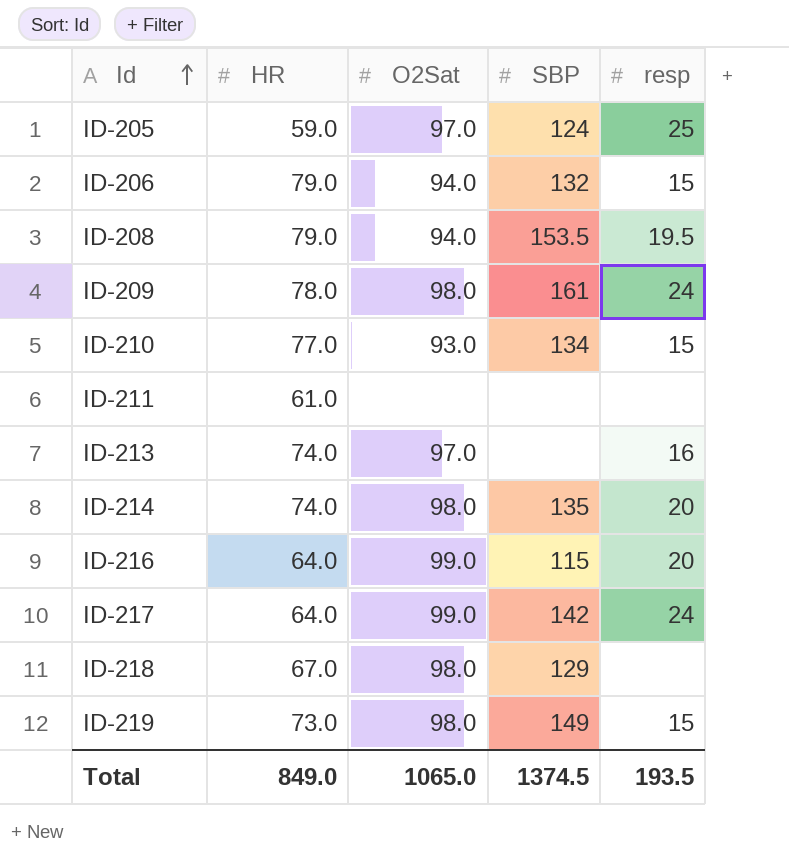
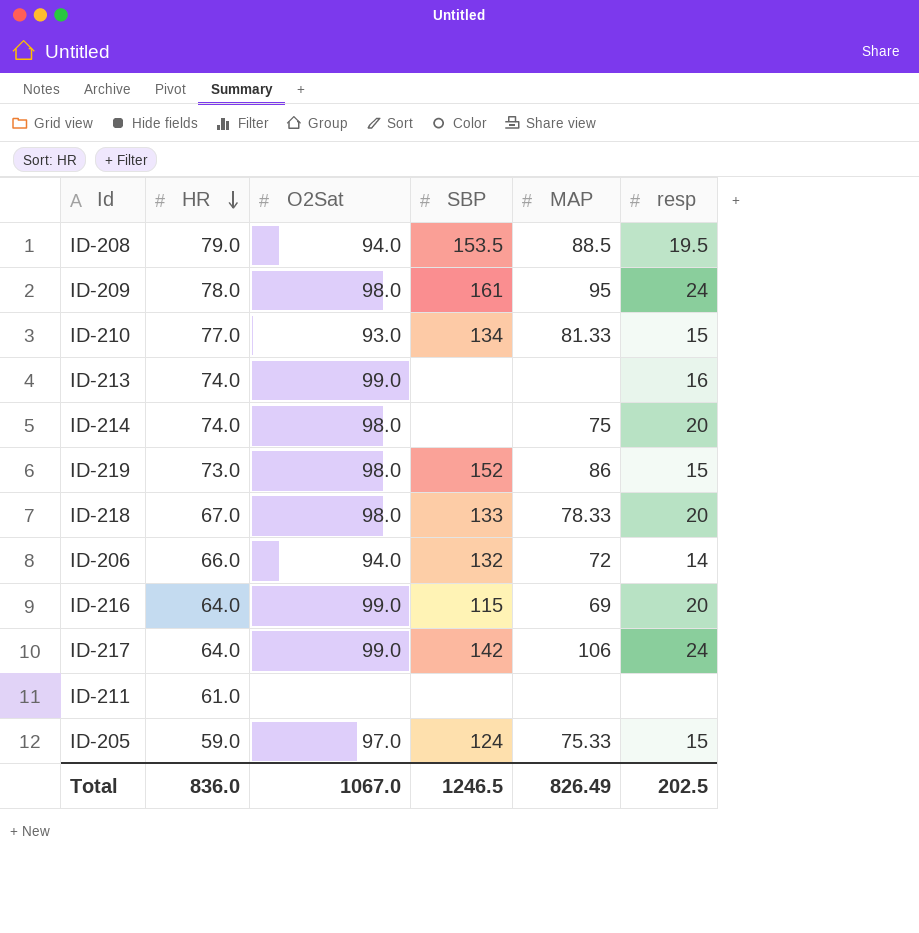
row order: Id ascending -> HR descending
column MAP | position: none -> 5
ID-213 | O2Sat: 97.0 -> 99.0
ID-214 | SBP: 135 -> none
ID-219 | SBP: 149 -> 152
ID-218 | SBP: 129 -> 133
ID-218 | resp: none -> 20
ID-206 | HR: 79.0 -> 66.0
ID-206 | resp: 15 -> 14
ID-205 | resp: 25 -> 15
Total | HR: 849.0 -> 836.0
Total | O2Sat: 1065.0 -> 1067.0
Total | SBP: 1374.5 -> 1246.5
Total | resp: 193.5 -> 202.5

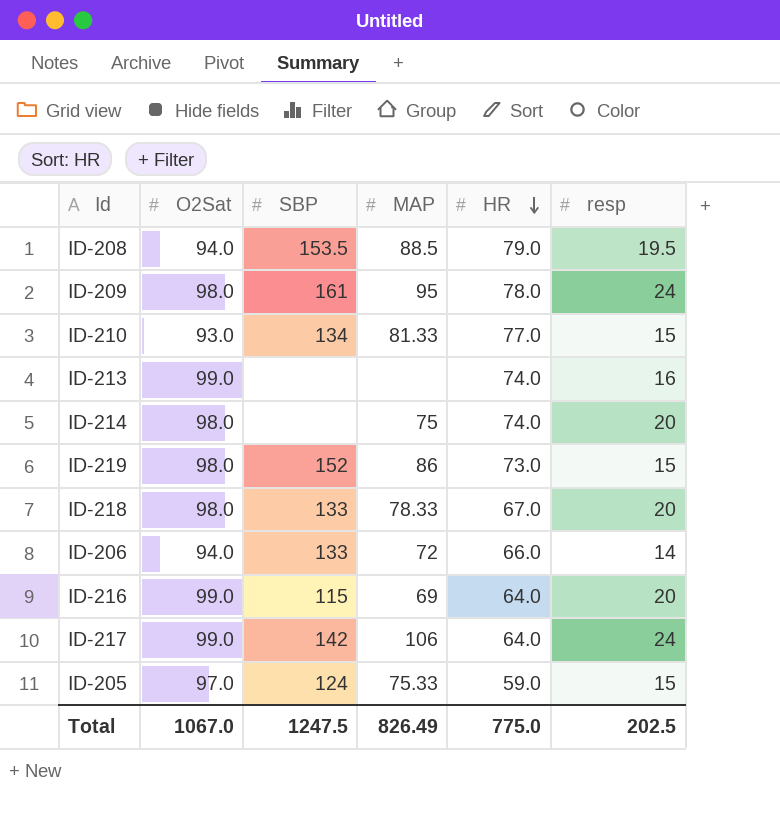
column HR | position: 2 -> 5
row ID-211: 61.0 | none | none | none | none -> none
ID-206 | SBP: 132 -> 133
Total | SBP: 1246.5 -> 1247.5
Total | HR: 836.0 -> 775.0

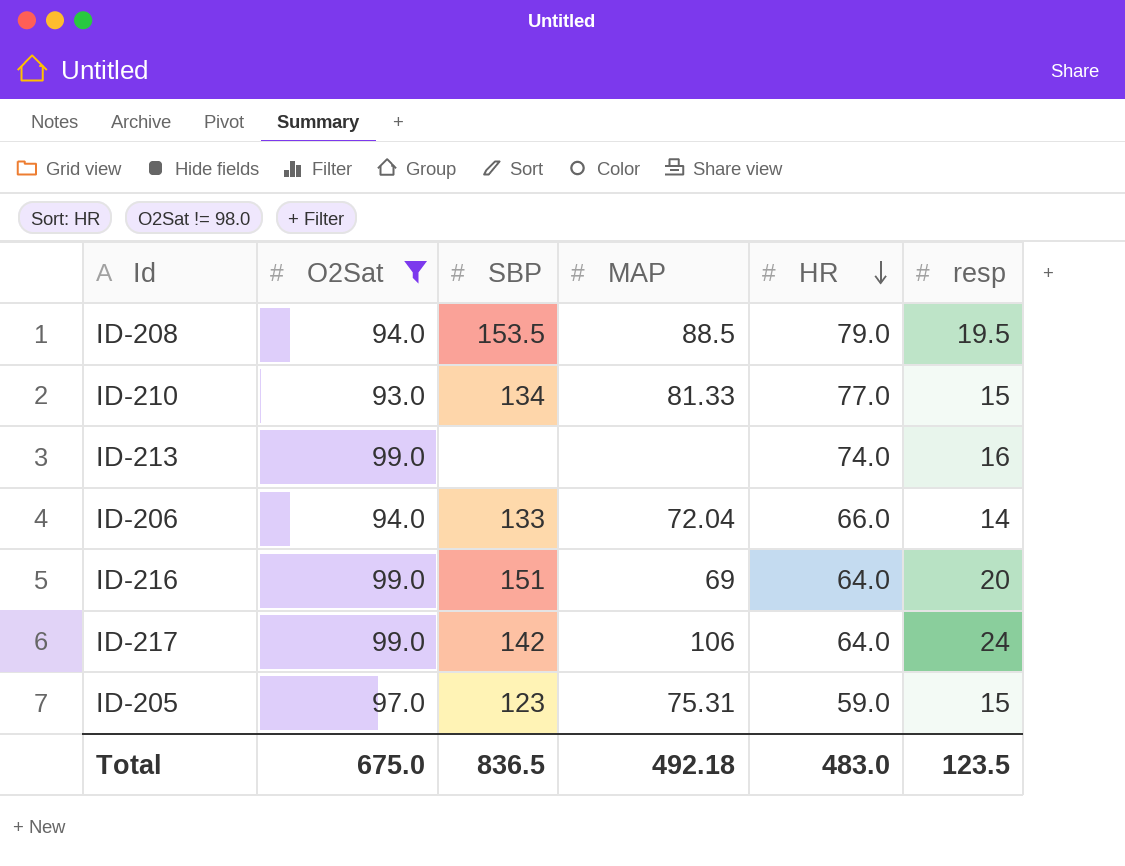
filter: none -> O2Sat != 98.0
ID-206 | MAP: 72 -> 72.04
ID-216 | SBP: 115 -> 151
ID-205 | SBP: 124 -> 123
ID-205 | MAP: 75.33 -> 75.31
Total | O2Sat: 1067.0 -> 675.0
Total | SBP: 1247.5 -> 836.5
Total | MAP: 826.49 -> 492.18
Total | HR: 775.0 -> 483.0
Total | resp: 202.5 -> 123.5

